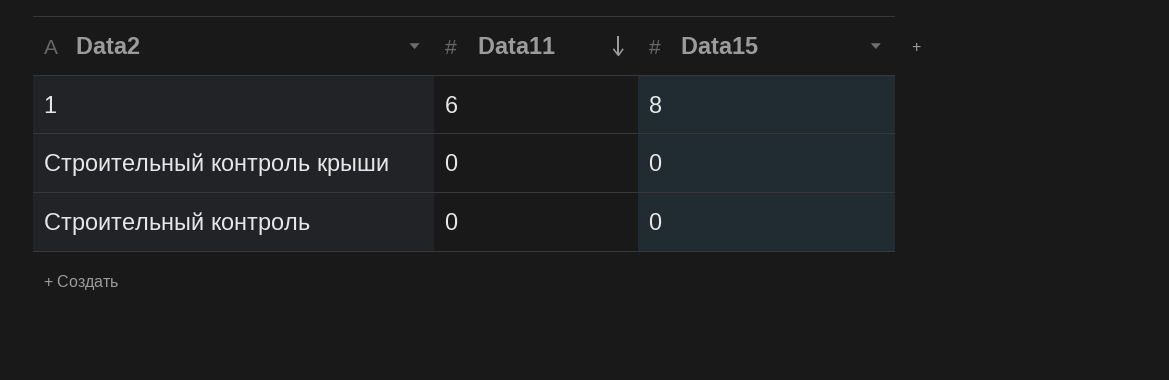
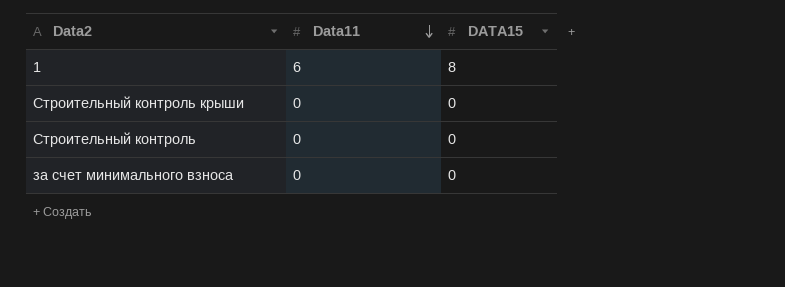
column name: Data15 -> DATA15
row за счет минимального взноса: none -> 0 | 0

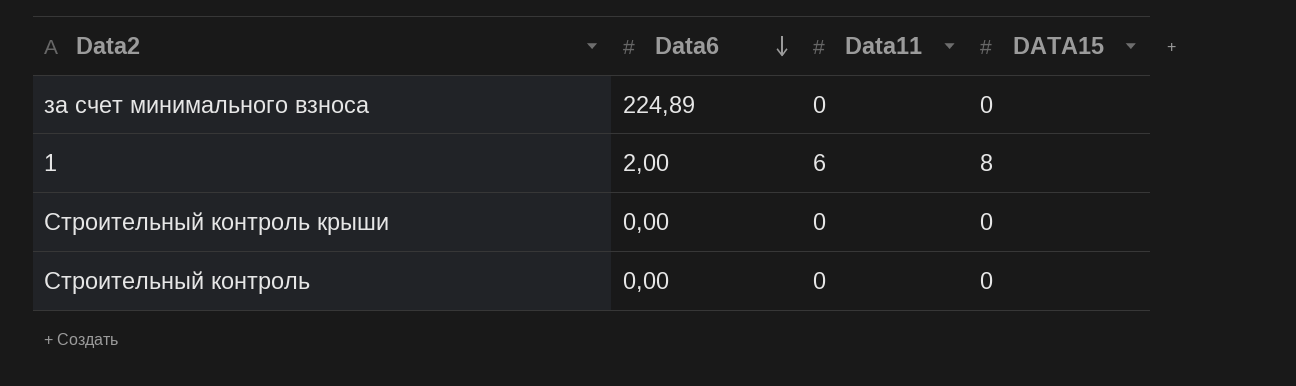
row order: Data11 descending -> Data6 descending
column Data6 | position: none -> 2

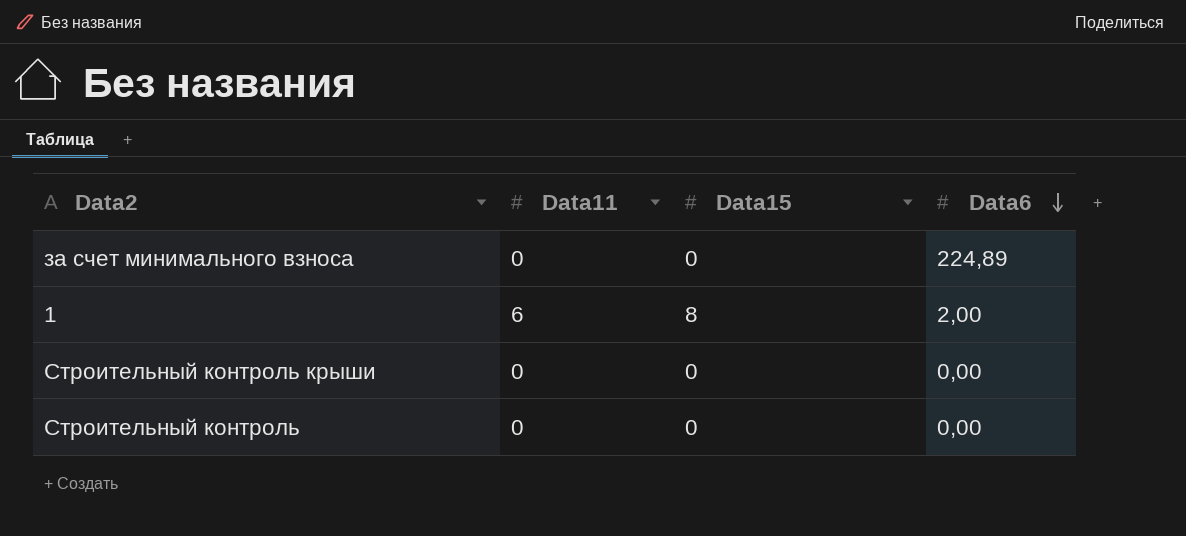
column name: DATA15 -> Data15
column Data6 | position: 2 -> 4

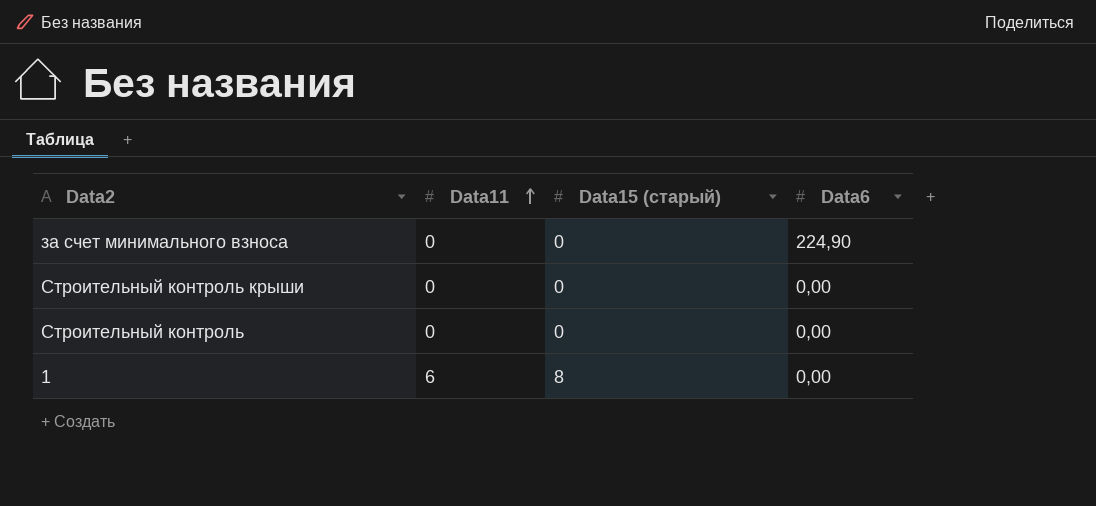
row order: Data6 descending -> Data11 ascending
column name: Data15 -> Data15 (старый)
за счет минимального взноса | Data6: 224,89 -> 224,90
1 | Data6: 2,00 -> 0,00

